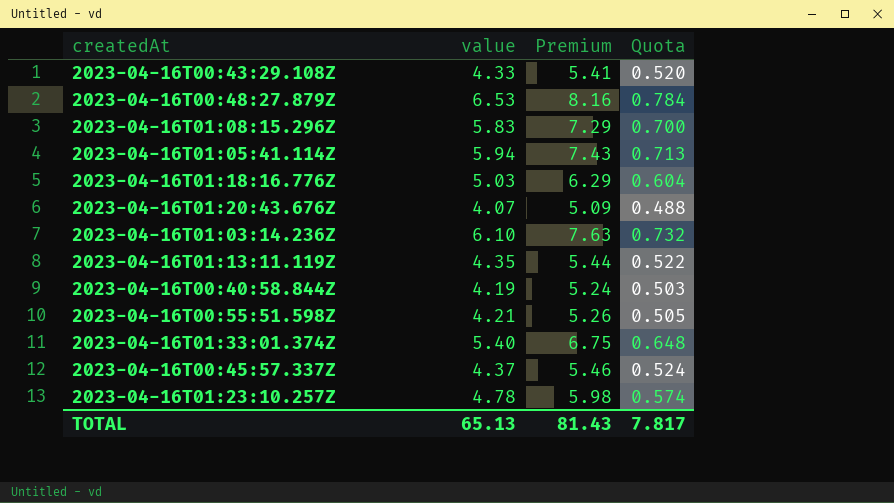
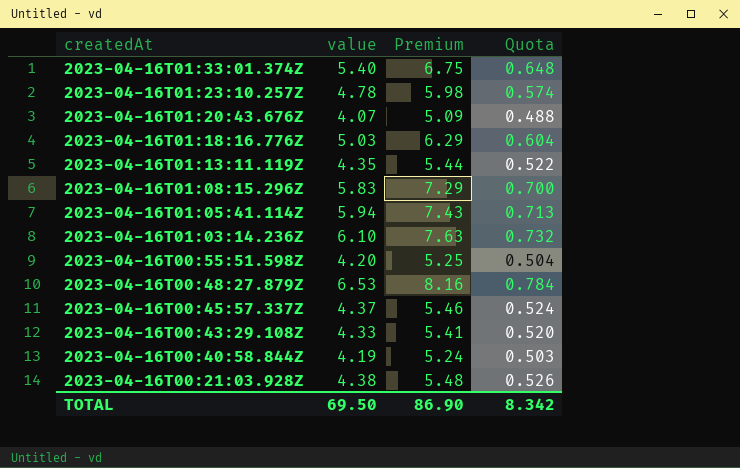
row order: none -> createdAt descending
2023-04-16T00:55:51.598Z | value: 4.21 -> 4.20
2023-04-16T00:55:51.598Z | Premium: 5.26 -> 5.25
2023-04-16T00:55:51.598Z | Quota: 0.505 -> 0.504
row 2023-04-16T00:21:03.928Z: none -> 4.38 | 5.48 | 0.526
TOTAL | value: 65.13 -> 69.50
TOTAL | Premium: 81.43 -> 86.90
TOTAL | Quota: 7.817 -> 8.342

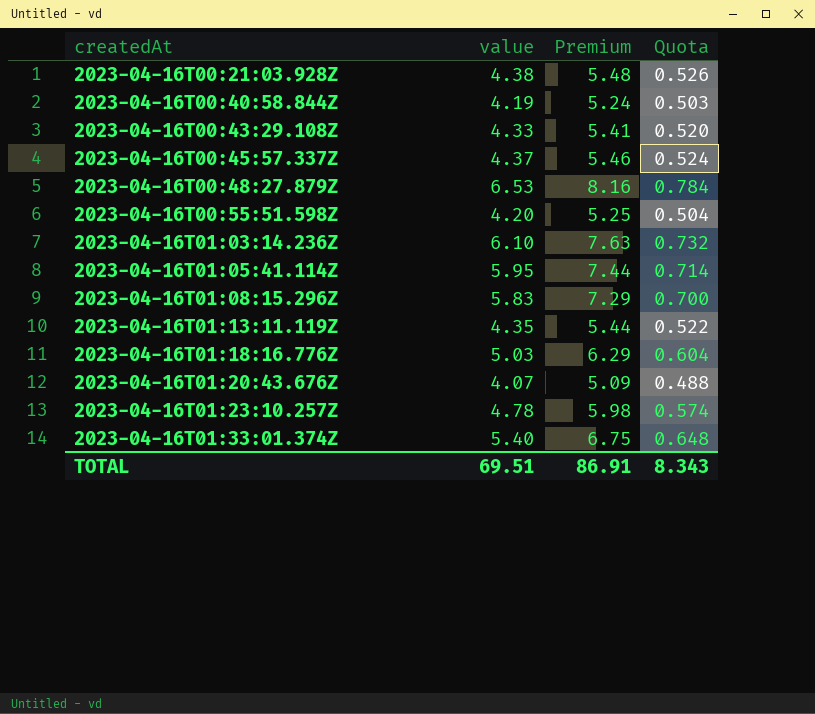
row order: createdAt descending -> createdAt ascending
2023-04-16T01:05:41.114Z | value: 5.94 -> 5.95
2023-04-16T01:05:41.114Z | Premium: 7.43 -> 7.44
2023-04-16T01:05:41.114Z | Quota: 0.713 -> 0.714
TOTAL | value: 69.50 -> 69.51
TOTAL | Premium: 86.90 -> 86.91
TOTAL | Quota: 8.342 -> 8.343

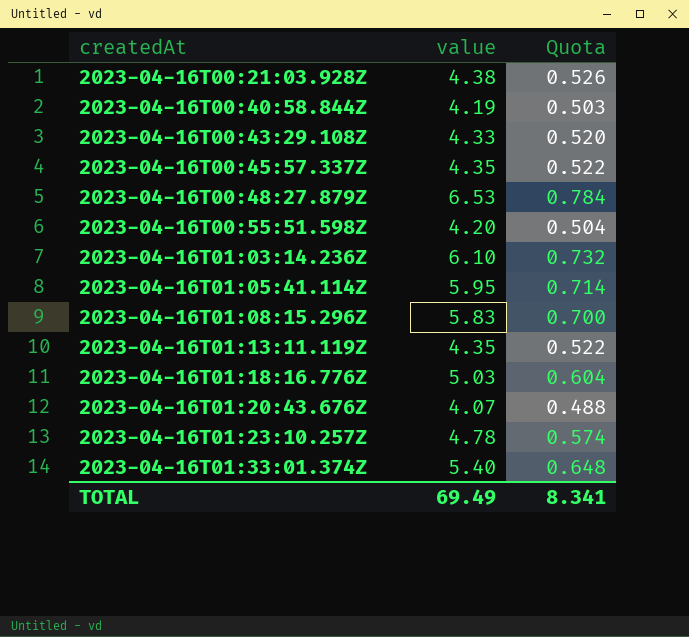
column Premium | formula: [value] * 1.25 -> none
2023-04-16T00:45:57.337Z | value: 4.37 -> 4.35
2023-04-16T00:45:57.337Z | Quota: 0.524 -> 0.522
TOTAL | value: 69.51 -> 69.49
TOTAL | Quota: 8.343 -> 8.341

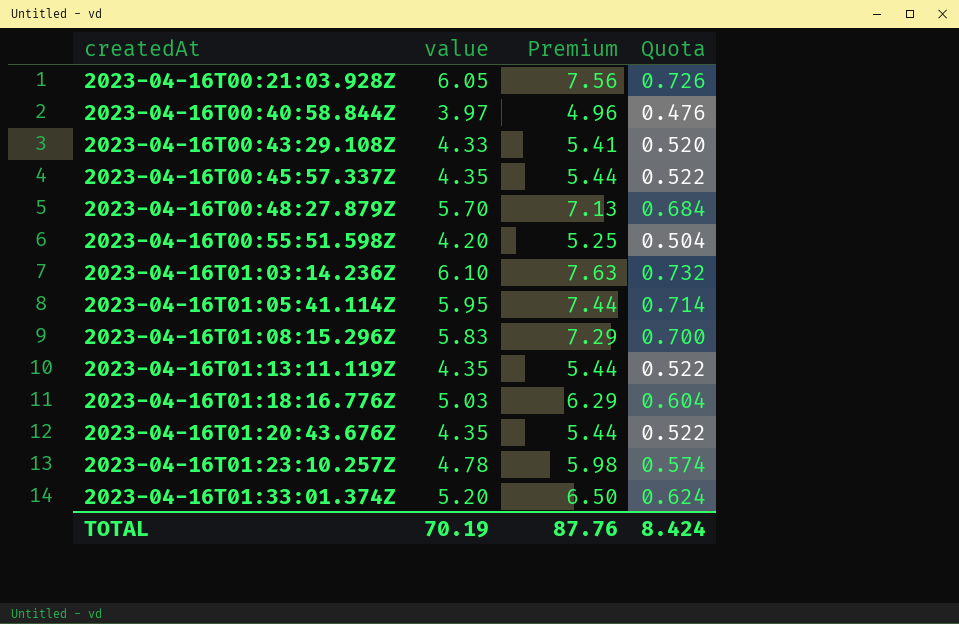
column Premium | formula: none -> [value] * 1.25
2023-04-16T00:21:03.928Z | value: 4.38 -> 6.05
2023-04-16T00:21:03.928Z | Quota: 0.526 -> 0.726
2023-04-16T00:40:58.844Z | value: 4.19 -> 3.97
2023-04-16T00:40:58.844Z | Quota: 0.503 -> 0.476
2023-04-16T00:48:27.879Z | value: 6.53 -> 5.70
2023-04-16T00:48:27.879Z | Quota: 0.784 -> 0.684
2023-04-16T01:20:43.676Z | value: 4.07 -> 4.35
2023-04-16T01:20:43.676Z | Quota: 0.488 -> 0.522
2023-04-16T01:33:01.374Z | value: 5.40 -> 5.20
2023-04-16T01:33:01.374Z | Quota: 0.648 -> 0.624
TOTAL | value: 69.49 -> 70.19
TOTAL | Quota: 8.341 -> 8.424

